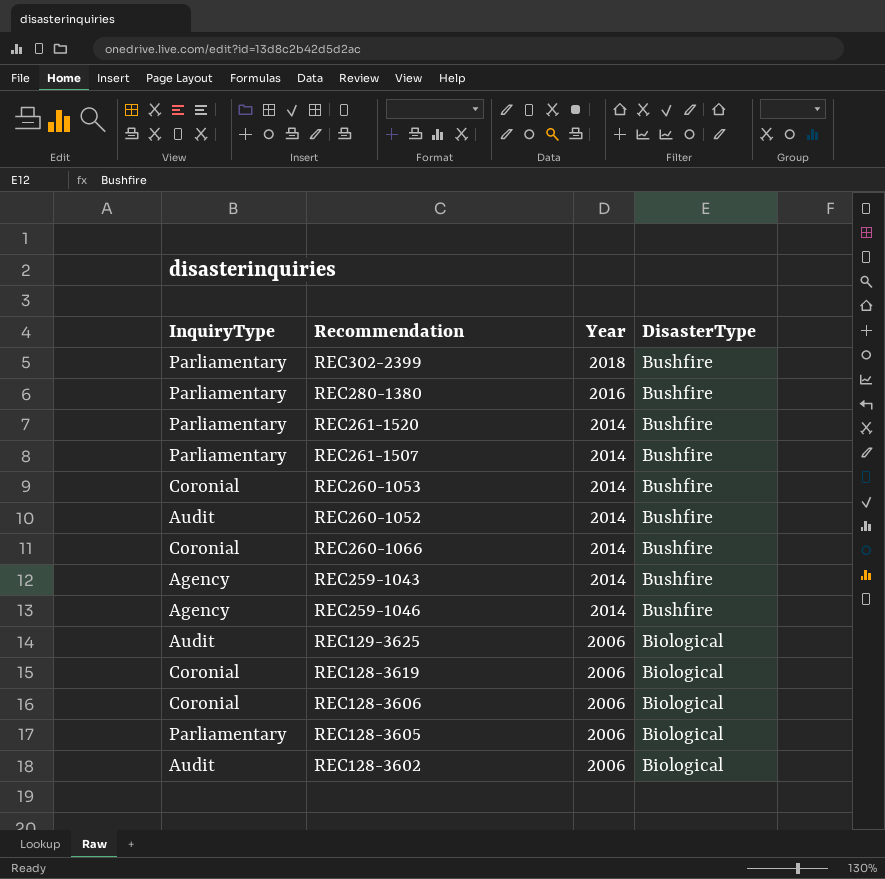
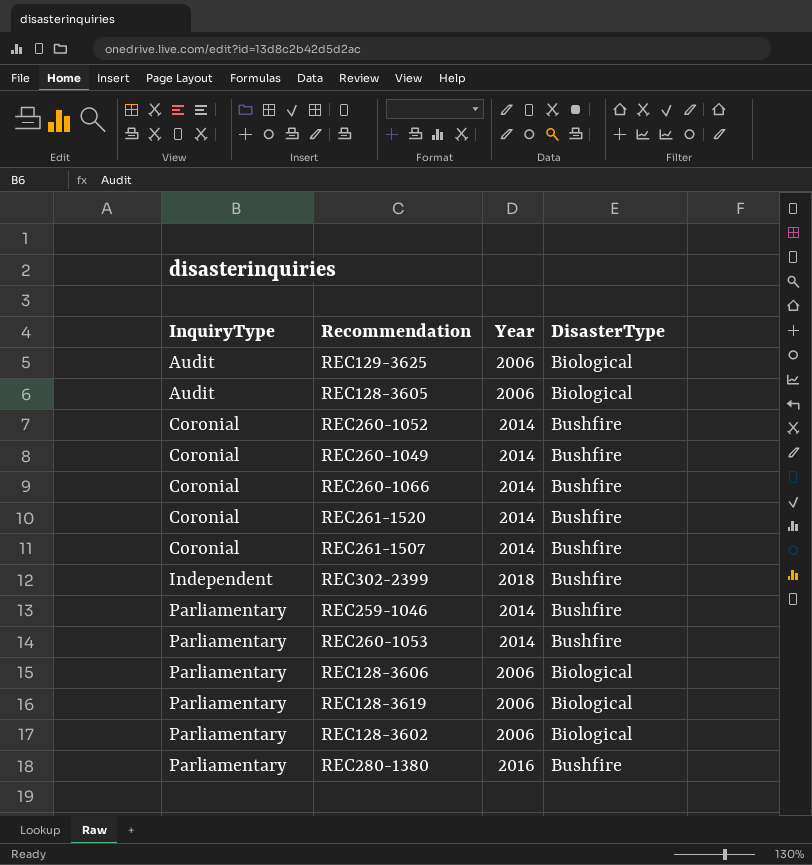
row order: Year descending -> InquiryType ascending
row REC259-1043: Agency | 2014 | Bushfire -> none
REC128-3605 | InquiryType: Parliamentary -> Audit
REC260-1052 | InquiryType: Audit -> Coronial
row REC260-1049: none -> Coronial | 2014 | Bushfire
REC261-1520 | InquiryType: Parliamentary -> Coronial
REC261-1507 | InquiryType: Parliamentary -> Coronial
REC302-2399 | InquiryType: Parliamentary -> Independent
REC259-1046 | InquiryType: Agency -> Parliamentary
REC260-1053 | InquiryType: Coronial -> Parliamentary
REC128-3606 | InquiryType: Coronial -> Parliamentary
REC128-3619 | InquiryType: Coronial -> Parliamentary
REC128-3602 | InquiryType: Audit -> Parliamentary

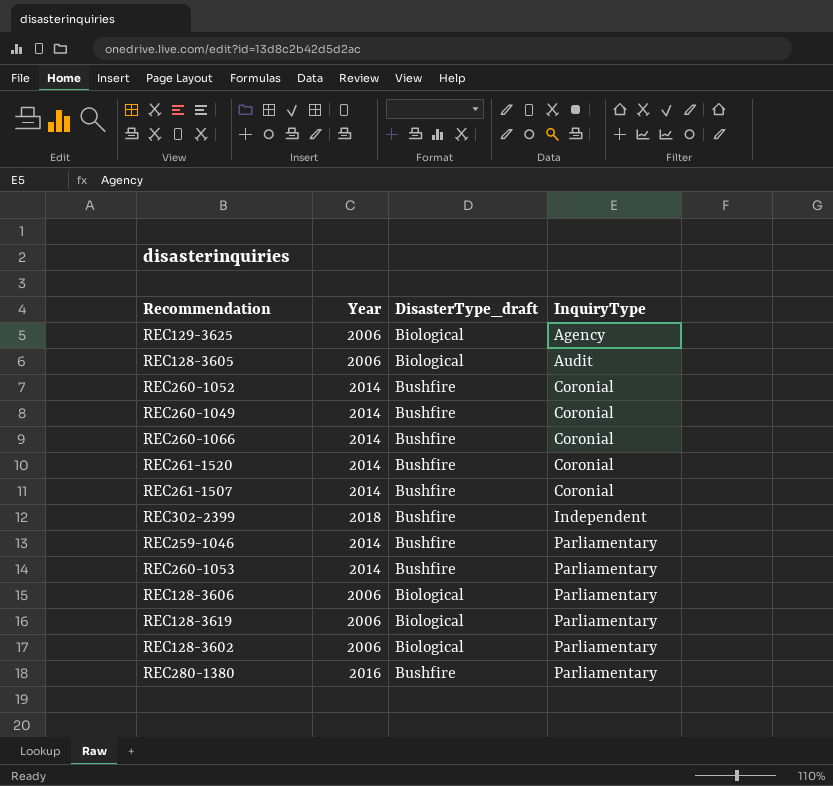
column name: DisasterType -> DisasterType_draft
column InquiryType | position: 1 -> 4
REC129-3625 | InquiryType: Audit -> Agency

